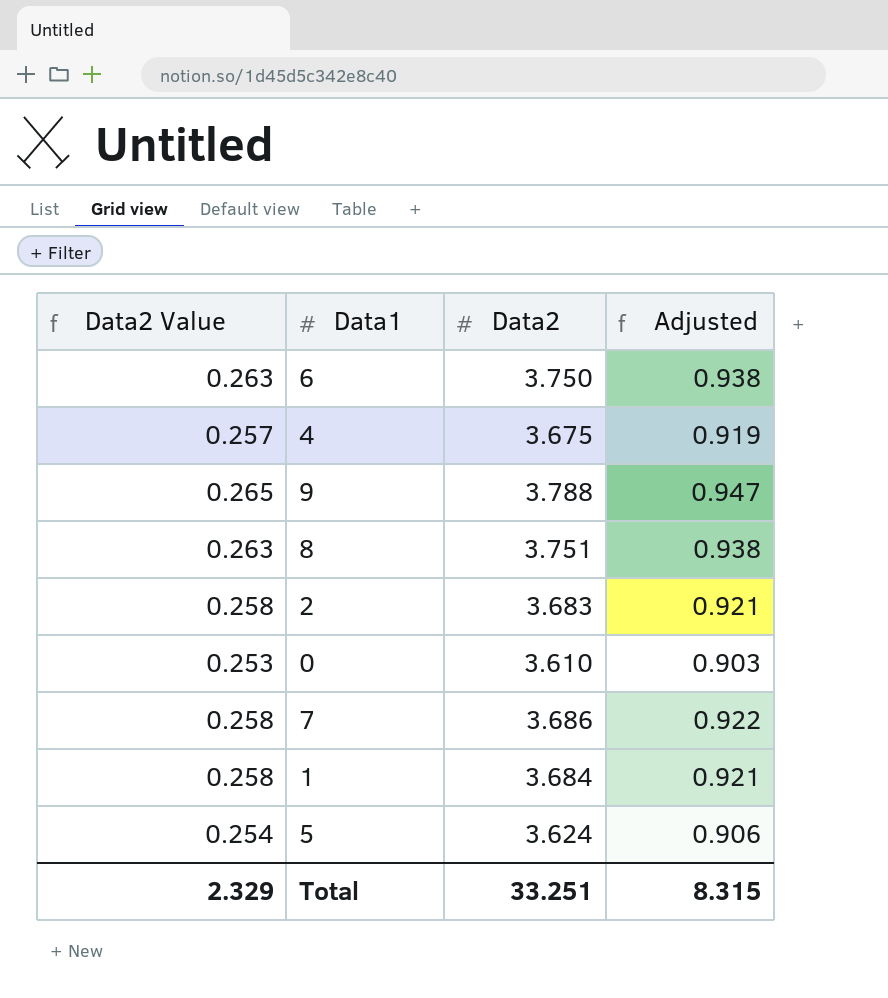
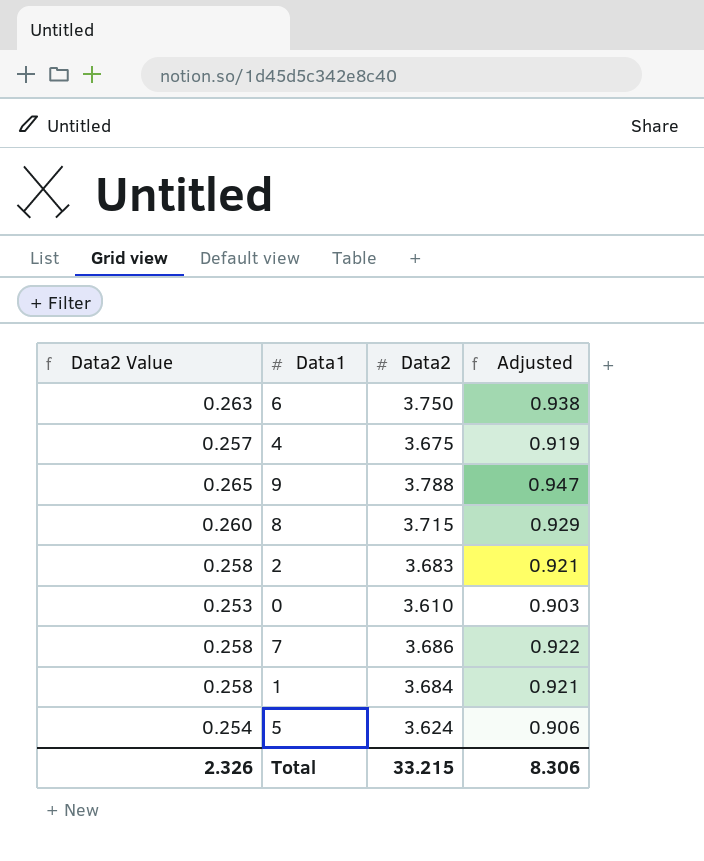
8 | Data2 Value: 0.263 -> 0.260
8 | Data2: 3.751 -> 3.715
8 | Adjusted: 0.938 -> 0.929
Total | Data2 Value: 2.329 -> 2.326
Total | Data2: 33.251 -> 33.215
Total | Adjusted: 8.315 -> 8.306

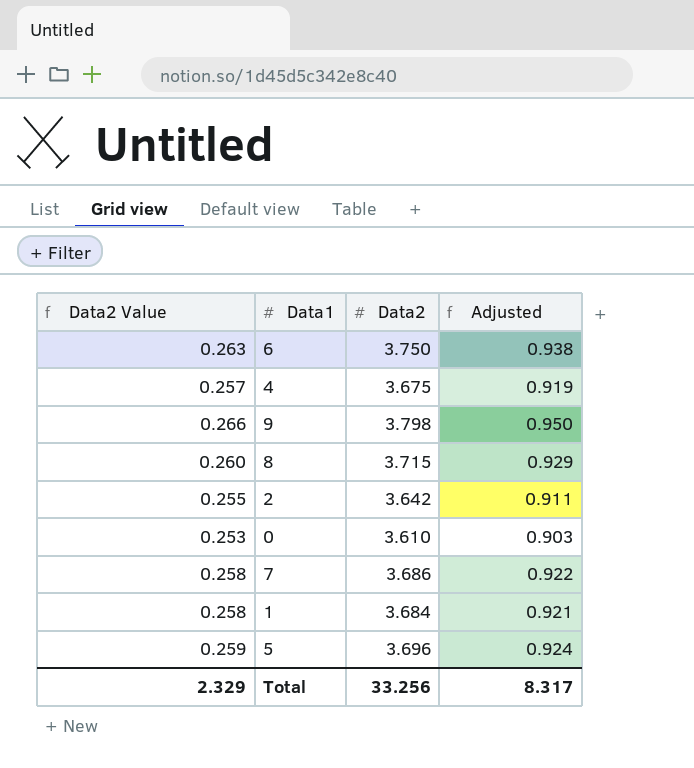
9 | Data2 Value: 0.265 -> 0.266
9 | Data2: 3.788 -> 3.798
9 | Adjusted: 0.947 -> 0.950
2 | Data2 Value: 0.258 -> 0.255
2 | Data2: 3.683 -> 3.642
2 | Adjusted: 0.921 -> 0.911
5 | Data2 Value: 0.254 -> 0.259
5 | Data2: 3.624 -> 3.696
5 | Adjusted: 0.906 -> 0.924
Total | Data2 Value: 2.326 -> 2.329
Total | Data2: 33.215 -> 33.256
Total | Adjusted: 8.306 -> 8.317

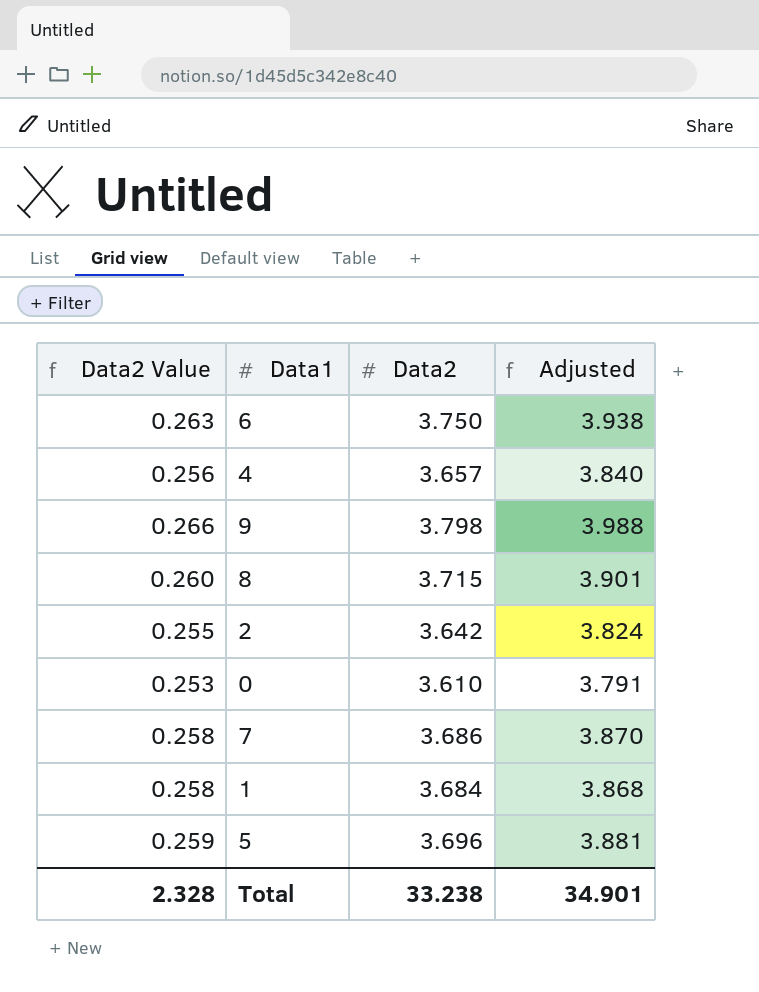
column Adjusted | formula: [Data2] * 0.25 -> [Data2] * 1.05
4 | Data2 Value: 0.257 -> 0.256
4 | Data2: 3.675 -> 3.657
Total | Data2 Value: 2.329 -> 2.328
Total | Data2: 33.256 -> 33.238
Total | Adjusted: 8.317 -> 34.901

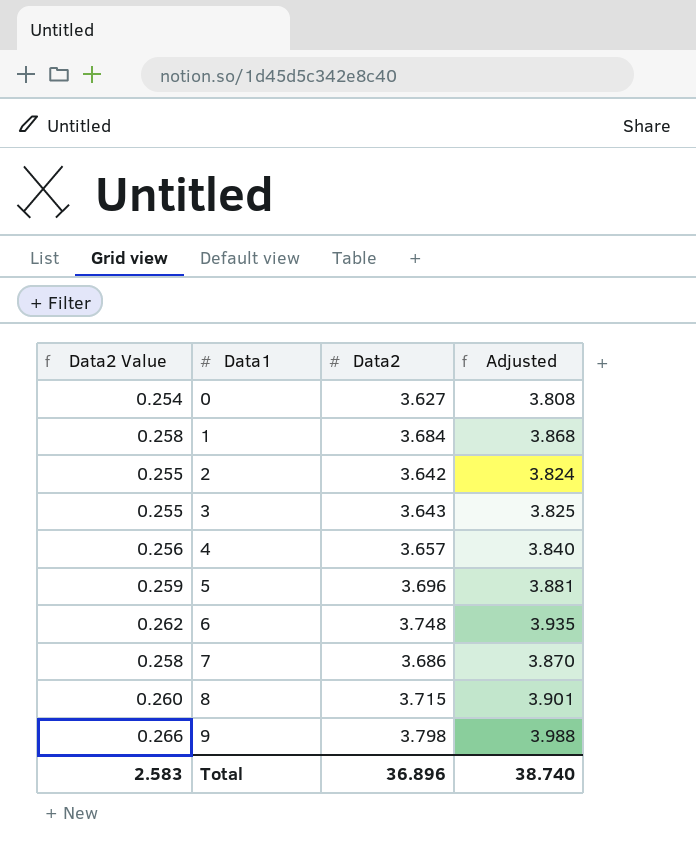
row order: none -> Data1 ascending
0 | Data2 Value: 0.253 -> 0.254
0 | Data2: 3.610 -> 3.627
0 | Adjusted: 3.791 -> 3.808
row 3: none -> 0.255 | 3.643 | 3.825
6 | Data2 Value: 0.263 -> 0.262
6 | Data2: 3.750 -> 3.748
6 | Adjusted: 3.938 -> 3.935
Total | Data2 Value: 2.328 -> 2.583
Total | Data2: 33.238 -> 36.896
Total | Adjusted: 34.901 -> 38.740

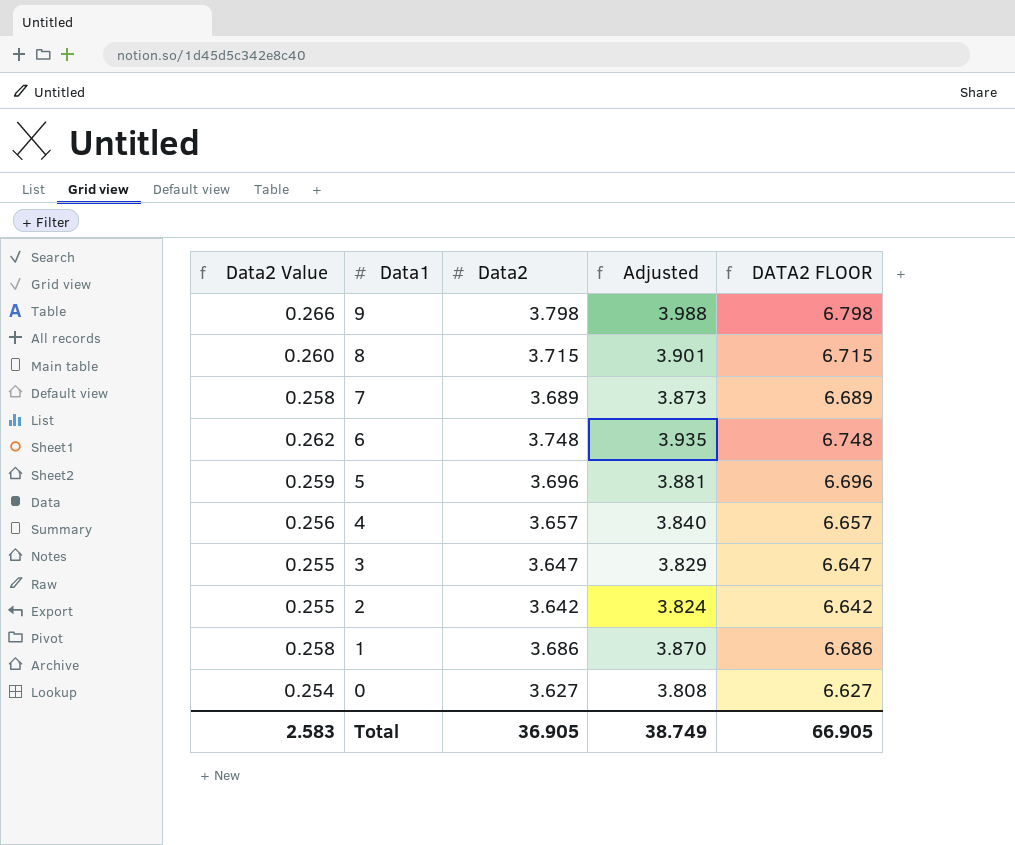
row order: Data1 ascending -> Data1 descending
column DATA2 FLOOR | formula: none -> [Data2] + 3
7 | Data2: 3.686 -> 3.689
7 | Adjusted: 3.870 -> 3.873
3 | Data2: 3.643 -> 3.647
3 | Adjusted: 3.825 -> 3.829
1 | Data2: 3.684 -> 3.686
1 | Adjusted: 3.868 -> 3.870
Total | Data2: 36.896 -> 36.905
Total | Adjusted: 38.740 -> 38.749

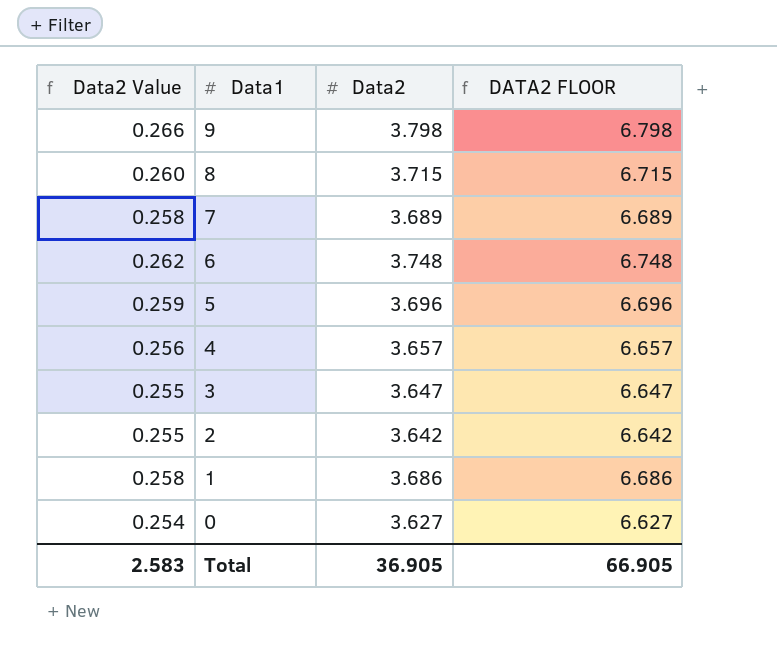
column Adjusted | formula: [Data2] * 1.05 -> none

